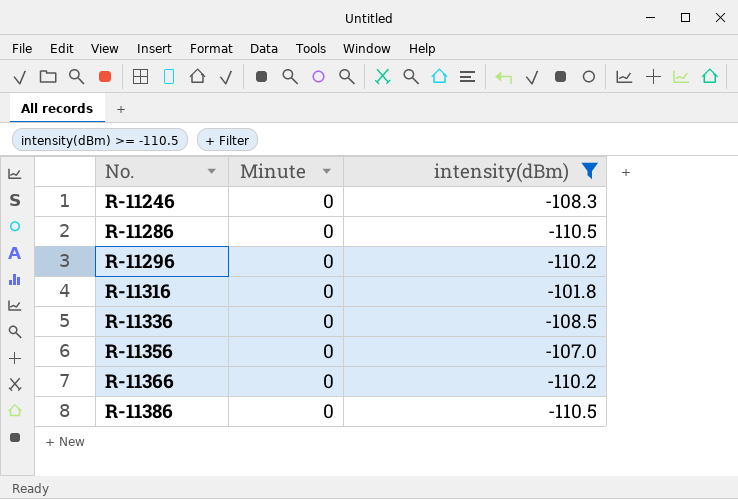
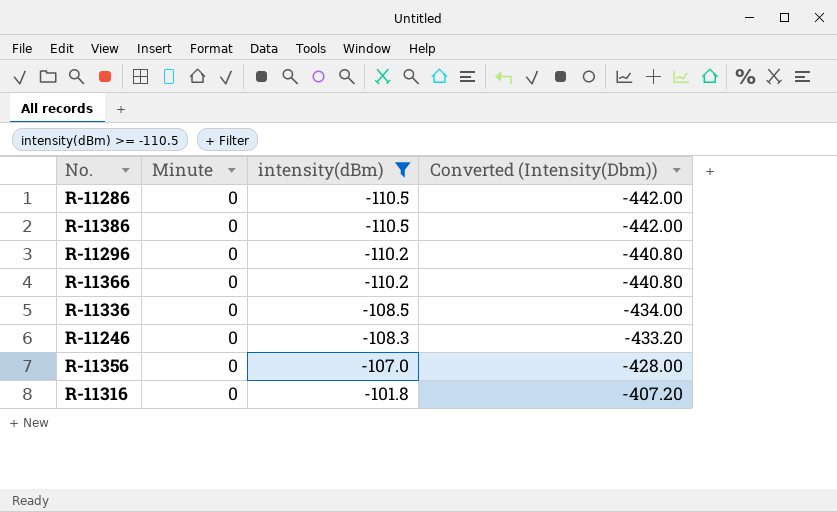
row order: No. ascending -> intensity(dBm) ascending
column Converted (Intensity(Dbm)) | formula: none -> [intensity(dBm)] * 4

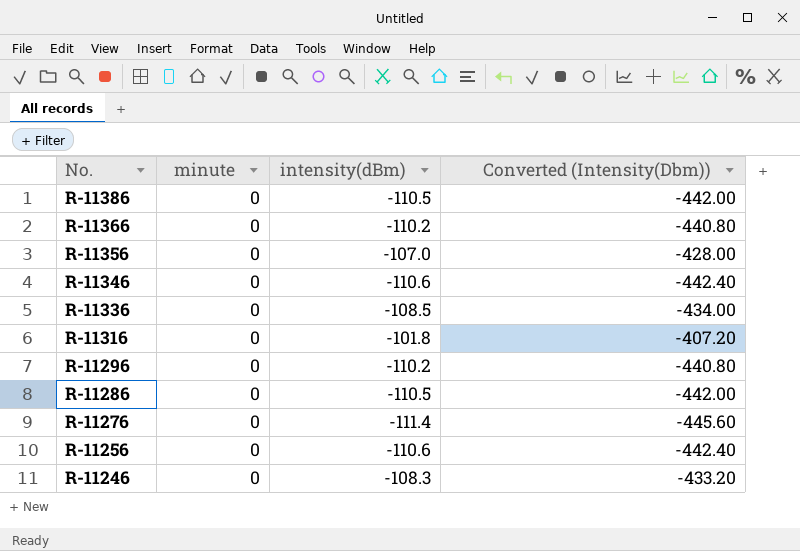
filter: intensity(dBm) >= -110.5 -> none
row order: intensity(dBm) ascending -> No. descending
column name: Minute -> minute

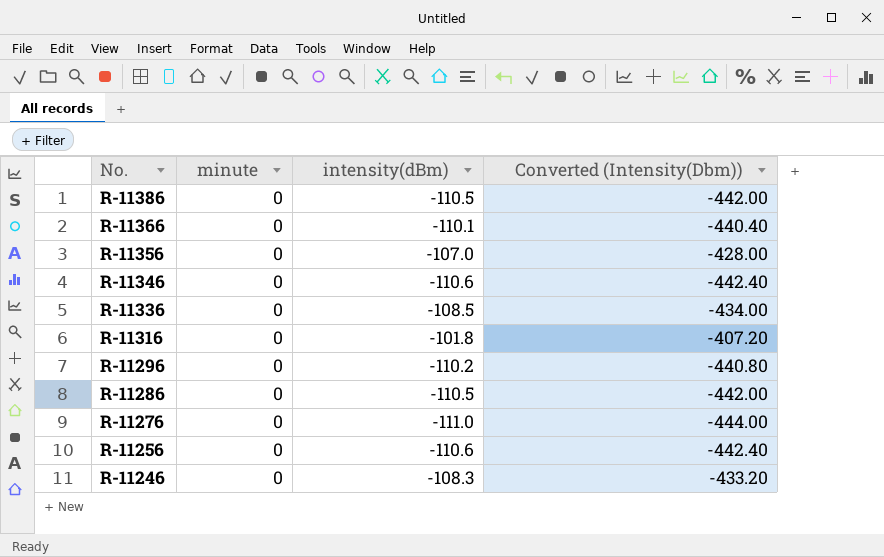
R-11366 | intensity(dBm): -110.2 -> -110.1
R-11366 | Converted (Intensity(Dbm)): -440.80 -> -440.40
R-11276 | intensity(dBm): -111.4 -> -111.0
R-11276 | Converted (Intensity(Dbm)): -445.60 -> -444.00

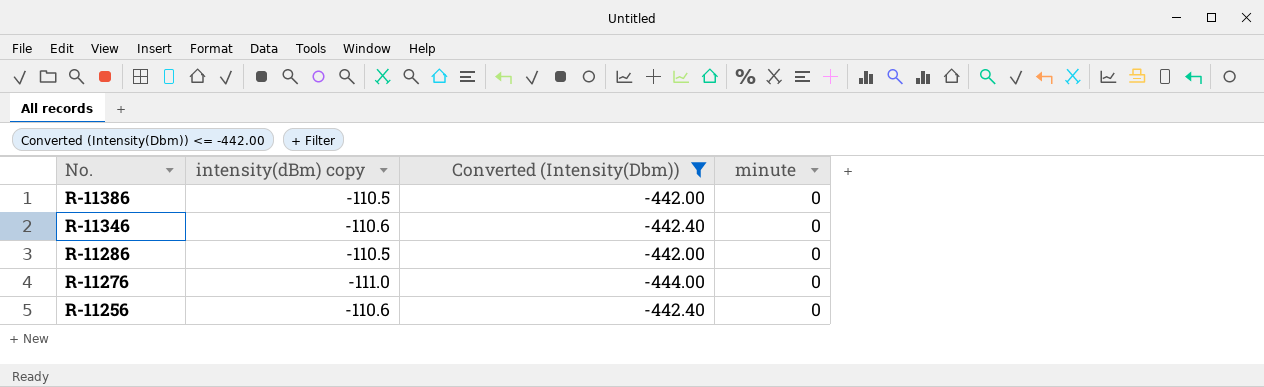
filter: none -> Converted (Intensity(Dbm)) <= -442.00
column name: intensity(dBm) -> intensity(dBm) copy
column minute | position: 2 -> 4

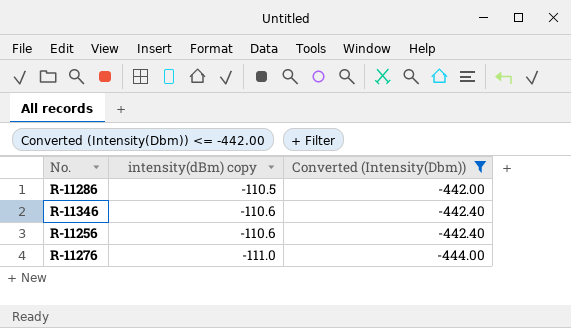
row order: No. descending -> intensity(dBm) copy descending
column minute | position: 4 -> none
row R-11386: -110.5 | -442.00 | 0 -> none

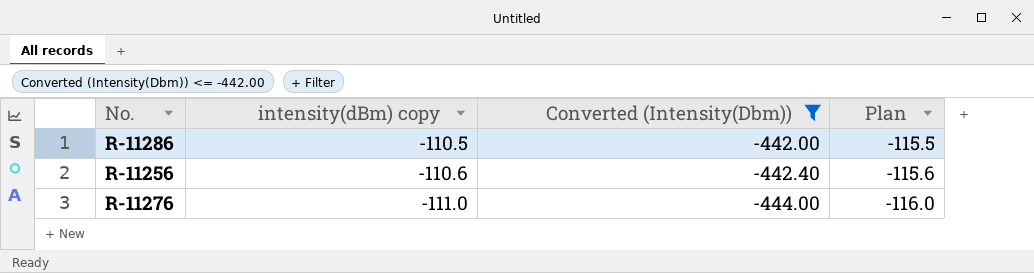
column Plan | formula: none -> [intensity(dBm) copy] - 5
row R-11346: -110.6 | -442.40 -> none

